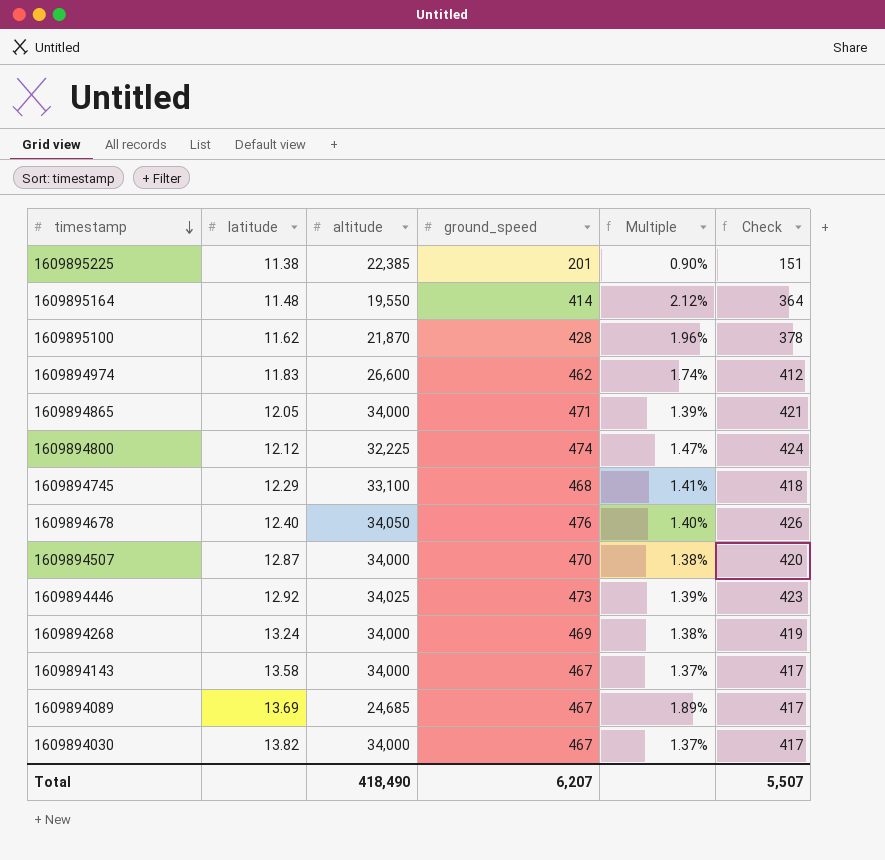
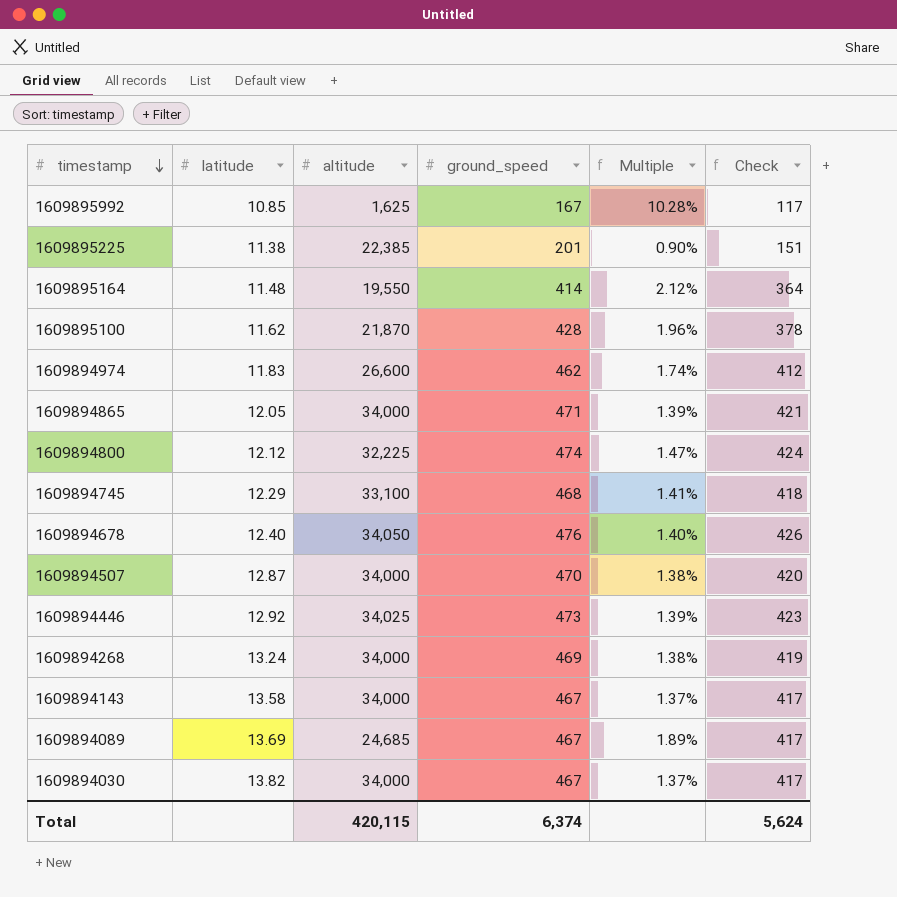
row 1609895992: none -> 10.85 | 1,625 | 167 | 10.28% | 117
Total | altitude: 418,490 -> 420,115
Total | ground_speed: 6,207 -> 6,374
Total | Check: 5,507 -> 5,624

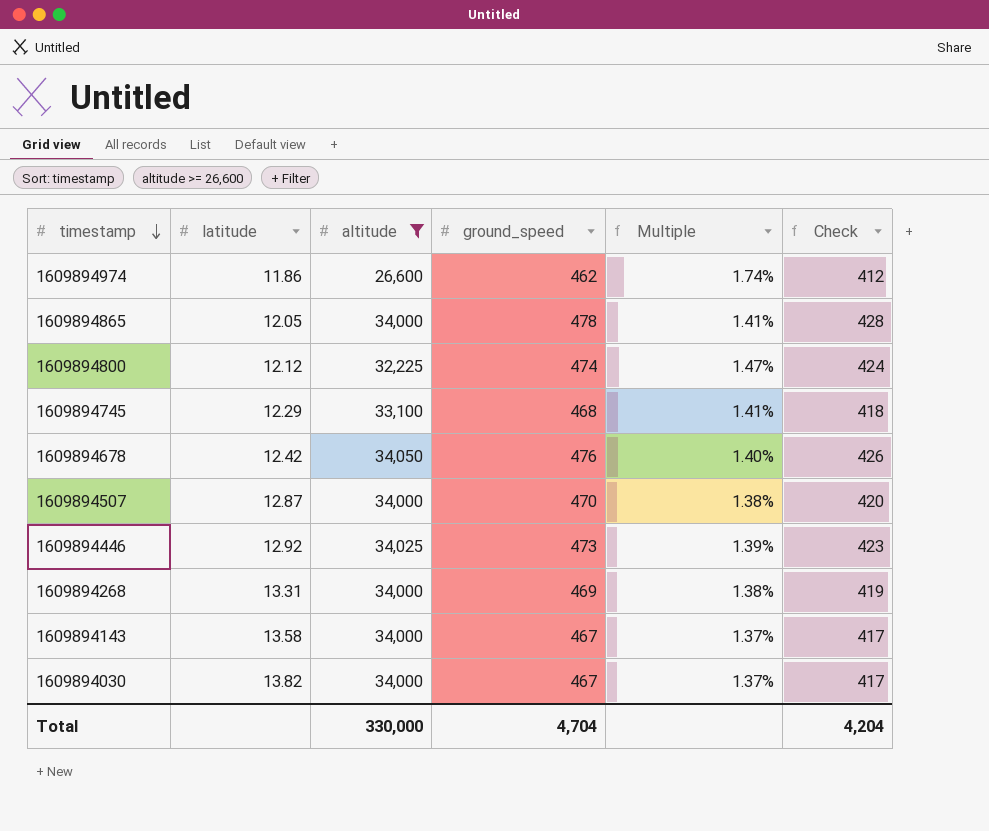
filter: none -> altitude >= 26,600
1609894974 | latitude: 11.83 -> 11.86
1609894865 | ground_speed: 471 -> 478
1609894865 | Multiple: 1.39% -> 1.41%
1609894865 | Check: 421 -> 428
1609894678 | latitude: 12.40 -> 12.42
1609894268 | latitude: 13.24 -> 13.31
Total | altitude: 420,115 -> 330,000
Total | ground_speed: 6,374 -> 4,704
Total | Check: 5,624 -> 4,204

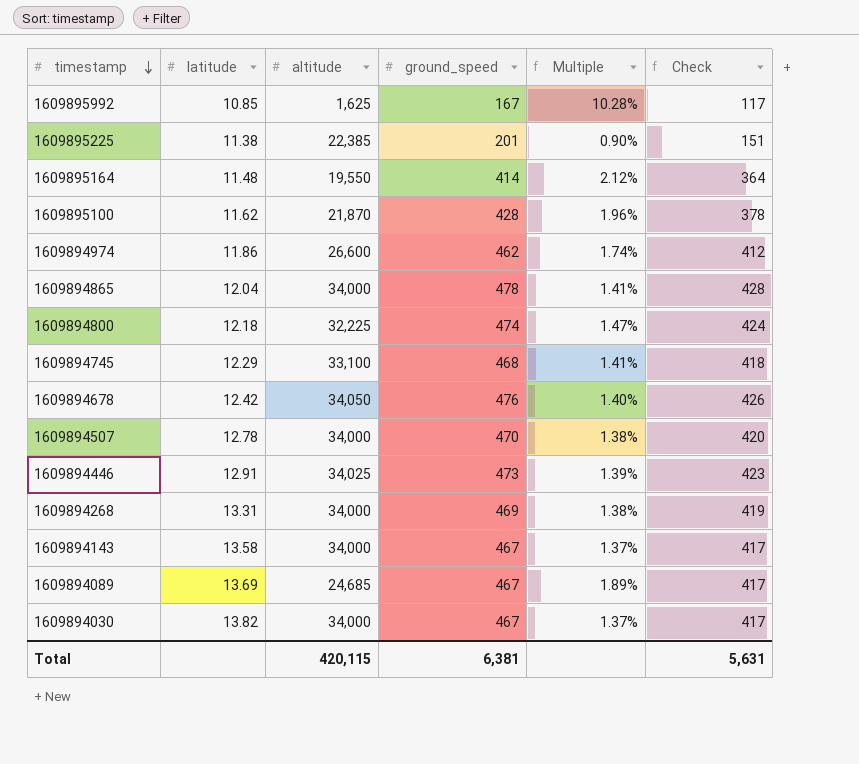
filter: altitude >= 26,600 -> none
1609894865 | latitude: 12.05 -> 12.04
1609894800 | latitude: 12.12 -> 12.18
1609894507 | latitude: 12.87 -> 12.78
1609894446 | latitude: 12.92 -> 12.91
Total | altitude: 330,000 -> 420,115
Total | ground_speed: 4,704 -> 6,381
Total | Check: 4,204 -> 5,631

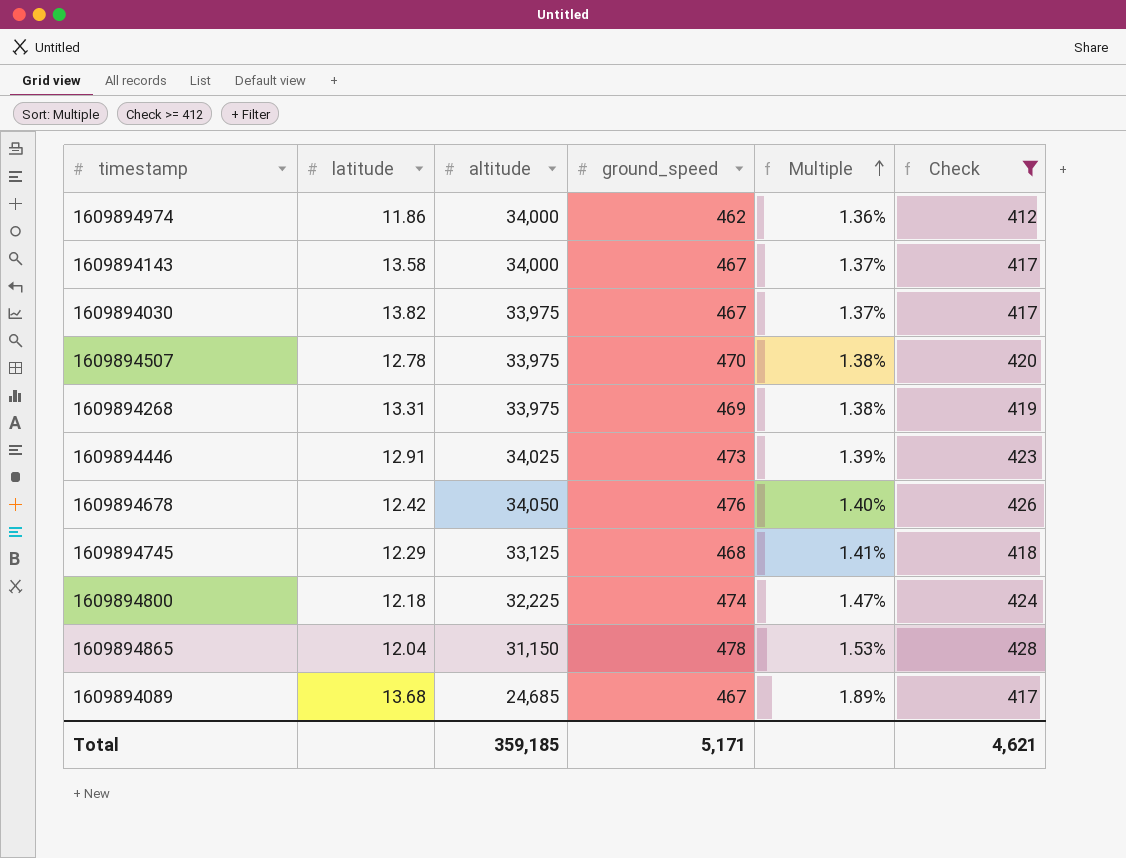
filter: none -> Check >= 412
row order: timestamp descending -> Multiple ascending
1609894974 | altitude: 26,600 -> 34,000
1609894974 | Multiple: 1.74% -> 1.36%
1609894030 | altitude: 34,000 -> 33,975
1609894507 | altitude: 34,000 -> 33,975
1609894268 | altitude: 34,000 -> 33,975
1609894745 | altitude: 33,100 -> 33,125
1609894865 | altitude: 34,000 -> 31,150
1609894865 | Multiple: 1.41% -> 1.53%
1609894089 | latitude: 13.69 -> 13.68
Total | altitude: 420,115 -> 359,185
Total | ground_speed: 6,381 -> 5,171
Total | Check: 5,631 -> 4,621

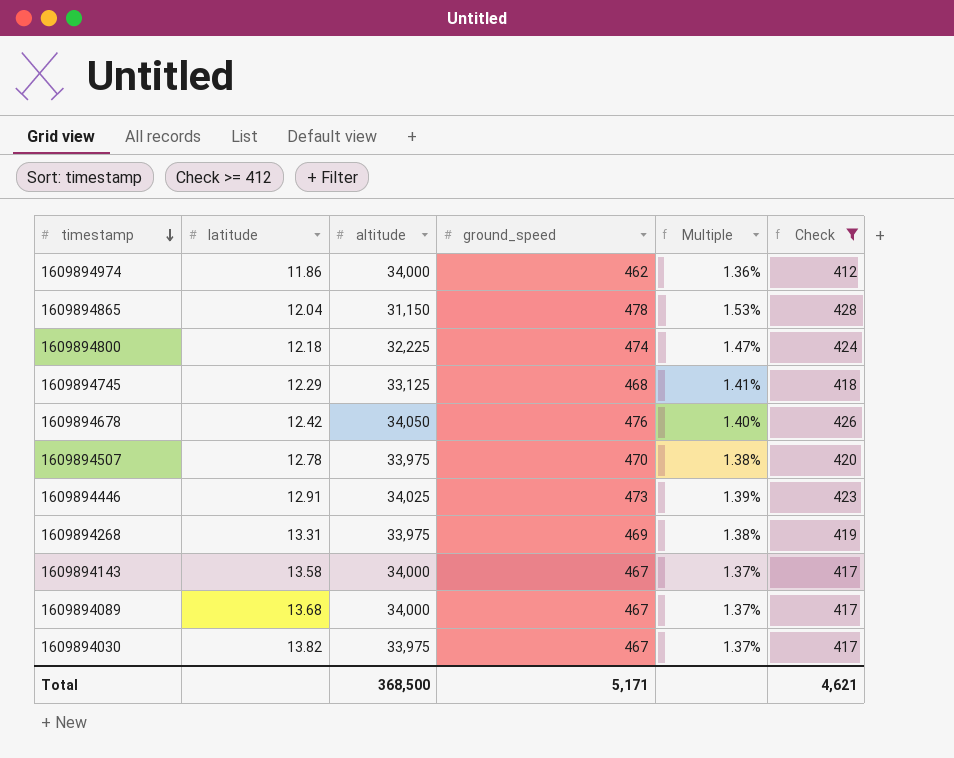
row order: Multiple ascending -> timestamp descending
1609894089 | altitude: 24,685 -> 34,000
1609894089 | Multiple: 1.89% -> 1.37%
Total | altitude: 359,185 -> 368,500

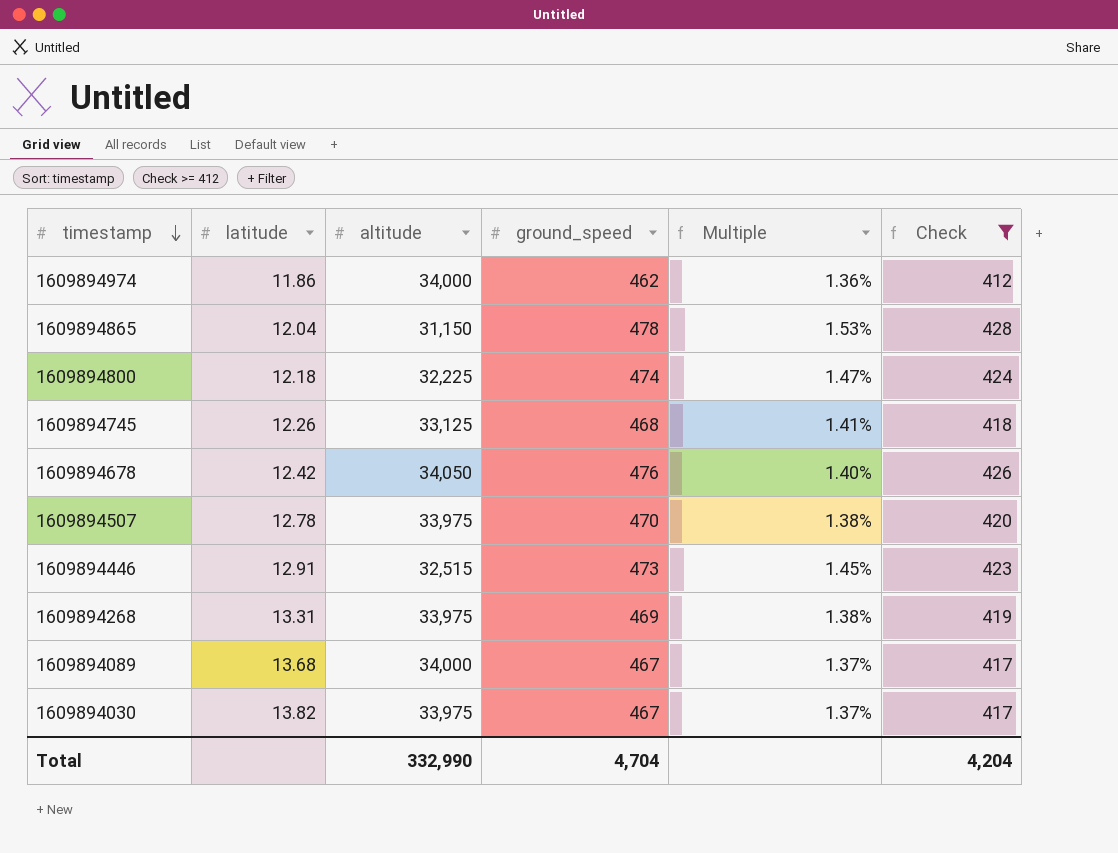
row 1609894143: 13.58 | 34,000 | 467 | 1.37% | 417 -> none
1609894745 | latitude: 12.29 -> 12.26
1609894446 | altitude: 34,025 -> 32,515
1609894446 | Multiple: 1.39% -> 1.45%
Total | altitude: 368,500 -> 332,990
Total | ground_speed: 5,171 -> 4,704
Total | Check: 4,621 -> 4,204

